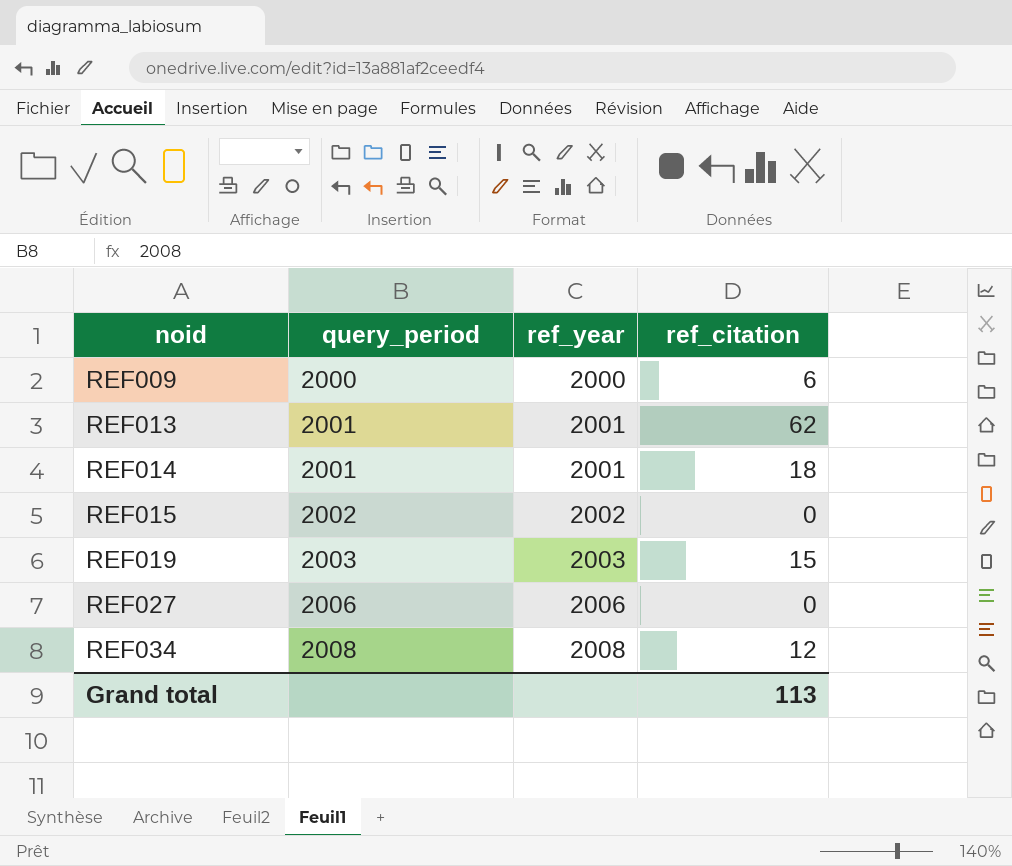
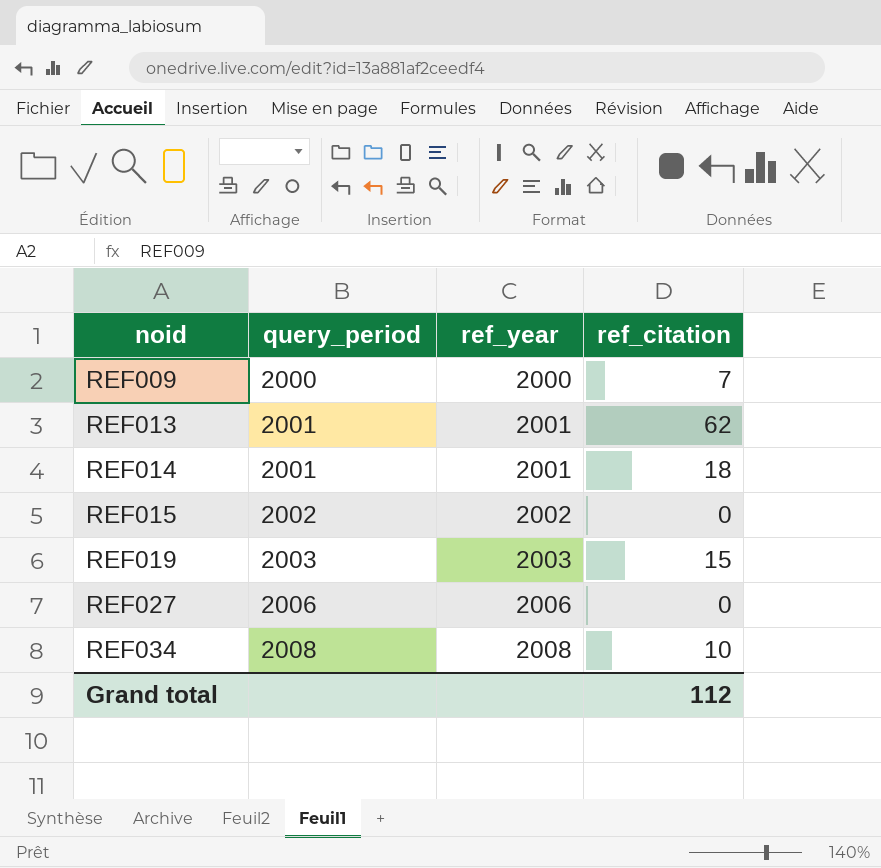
REF009 | ref_citation: 6 -> 7
REF034 | ref_citation: 12 -> 10
Grand total | ref_citation: 113 -> 112

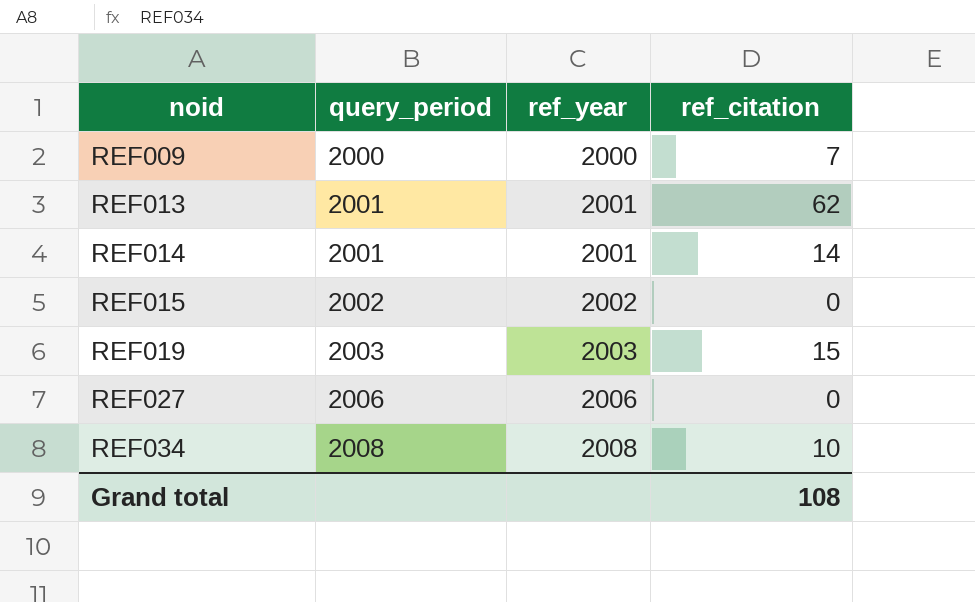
REF014 | ref_citation: 18 -> 14
Grand total | ref_citation: 112 -> 108

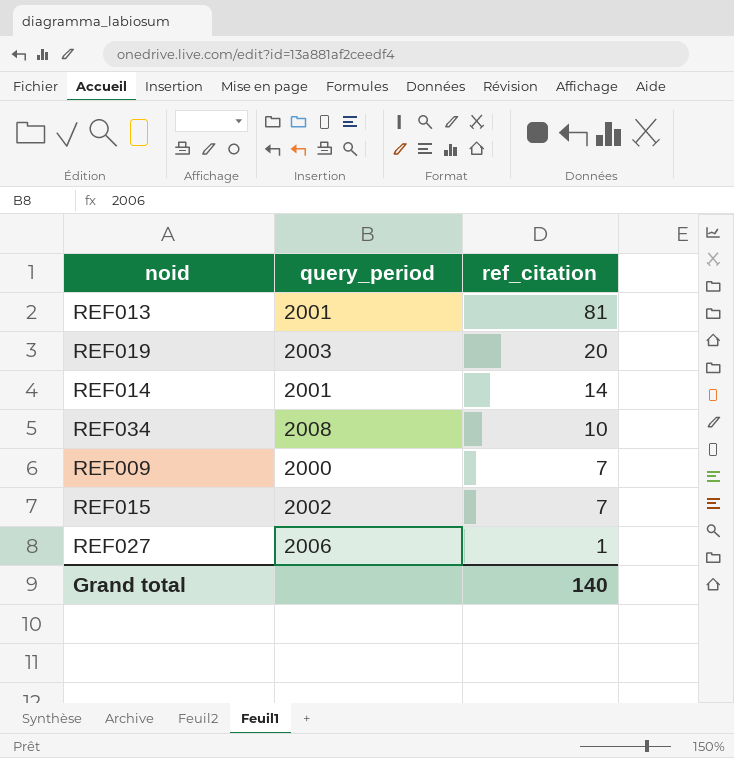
row order: noid ascending -> ref_citation descending
column ref_year | position: 3 -> none
REF013 | ref_citation: 62 -> 81
REF019 | ref_citation: 15 -> 20
REF015 | ref_citation: 0 -> 7
REF027 | ref_citation: 0 -> 1
Grand total | ref_citation: 108 -> 140

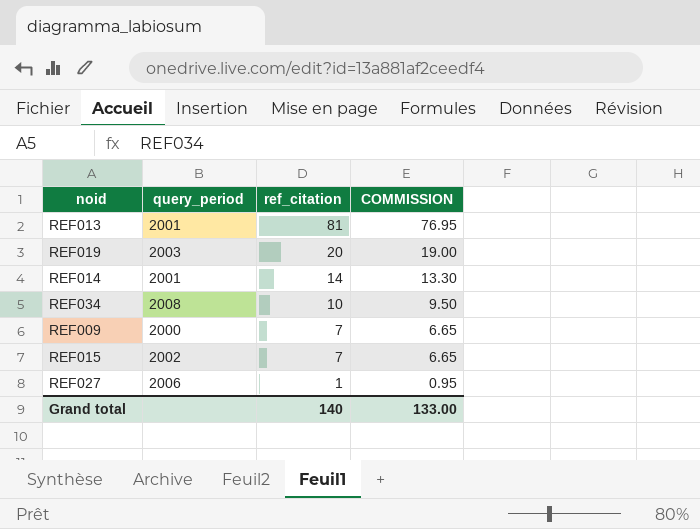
column COMMISSION | formula: none -> [ref_citation] * 0.95

